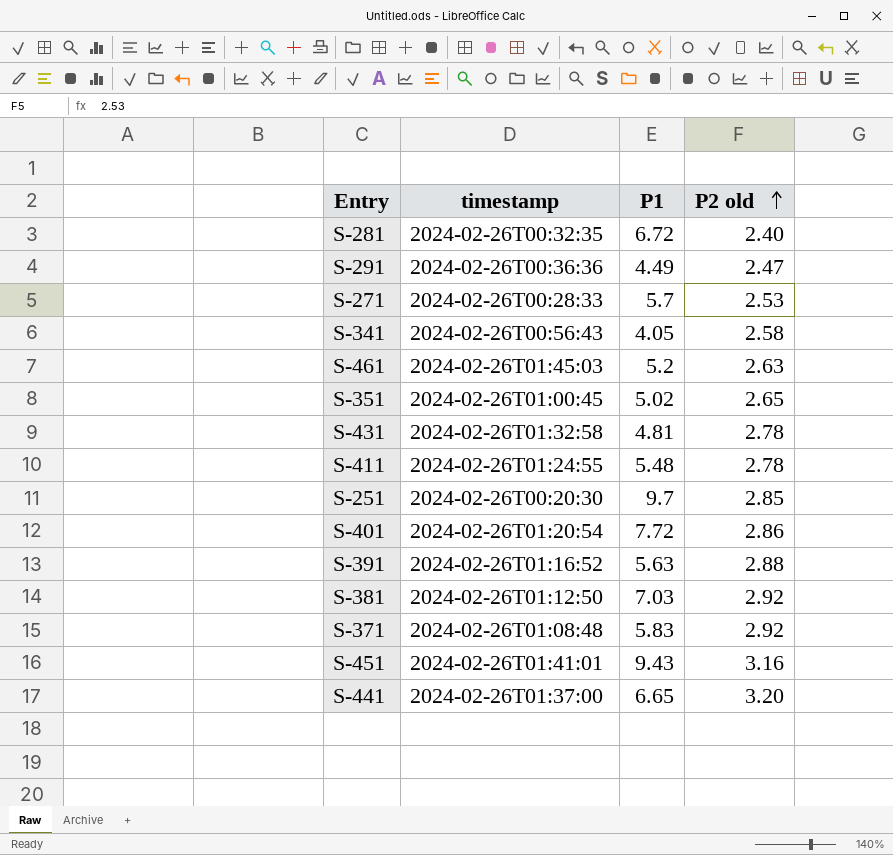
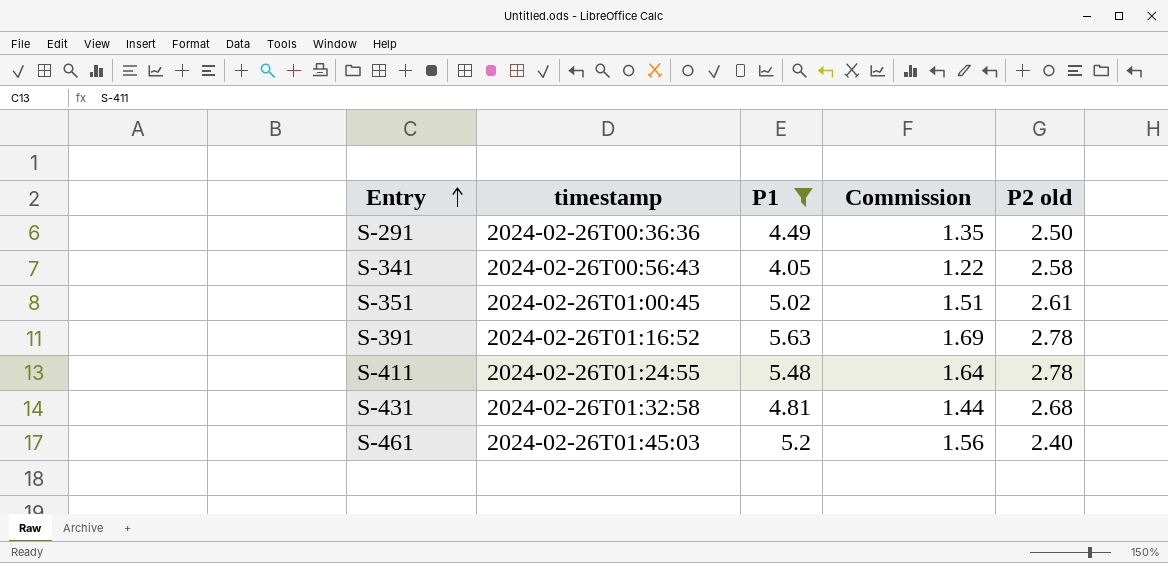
filter: none -> P1 <= 5.63
row order: P2 old ascending -> Entry ascending
column Commission | formula: none -> [P1] * 0.3
S-291 | P2 old: 2.47 -> 2.50
S-351 | P2 old: 2.65 -> 2.61
S-391 | P2 old: 2.88 -> 2.78
S-431 | P2 old: 2.78 -> 2.68
S-461 | P2 old: 2.63 -> 2.40

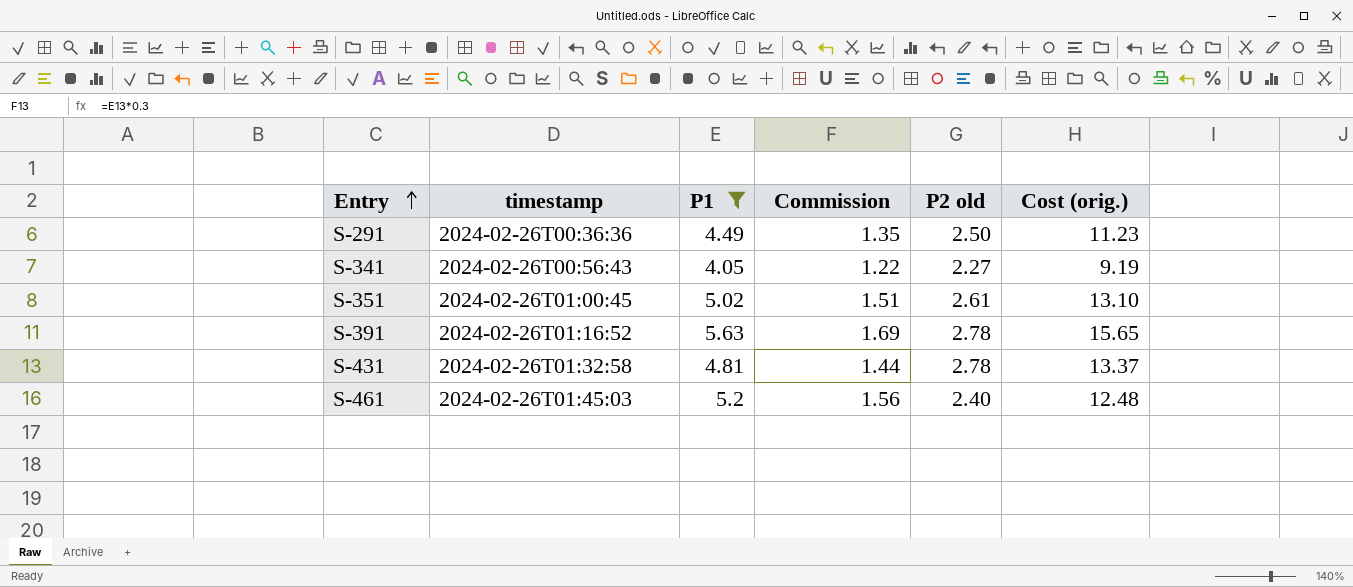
column Cost (orig.) | formula: none -> [P1] * [P2 old]
row S-411: 2024-02-26T01:24:55 | 5.48 | 1.64 | 2.78 -> none
S-341 | P2 old: 2.58 -> 2.27
S-431 | P2 old: 2.68 -> 2.78

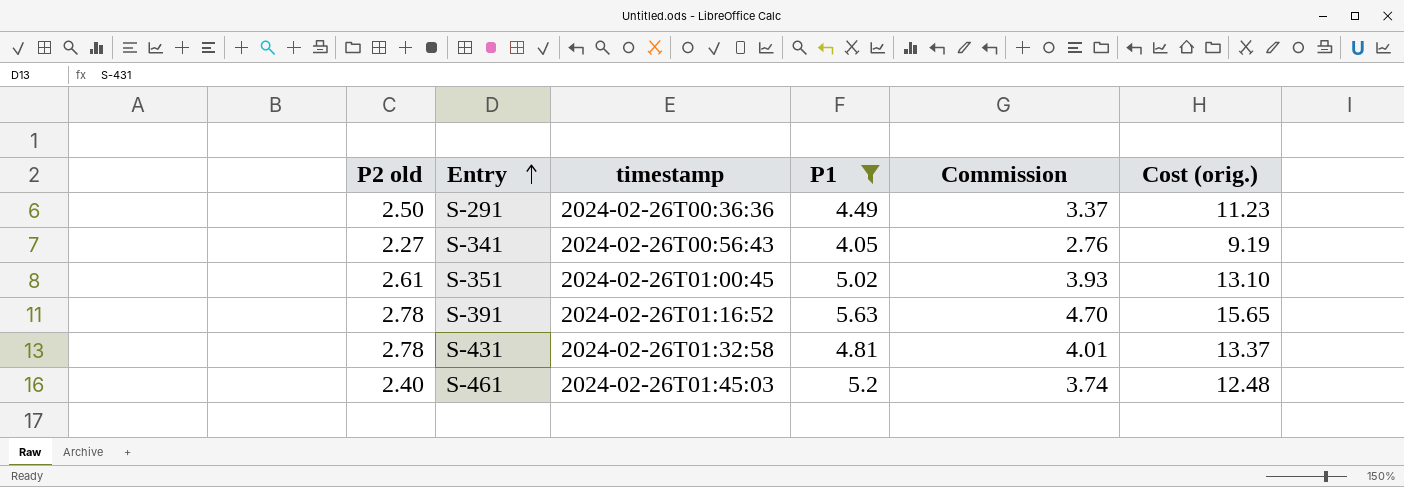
column P2 old | position: 5 -> 1
column Commission | formula: [P1] * 0.3 -> [Cost (orig.)] * 0.3

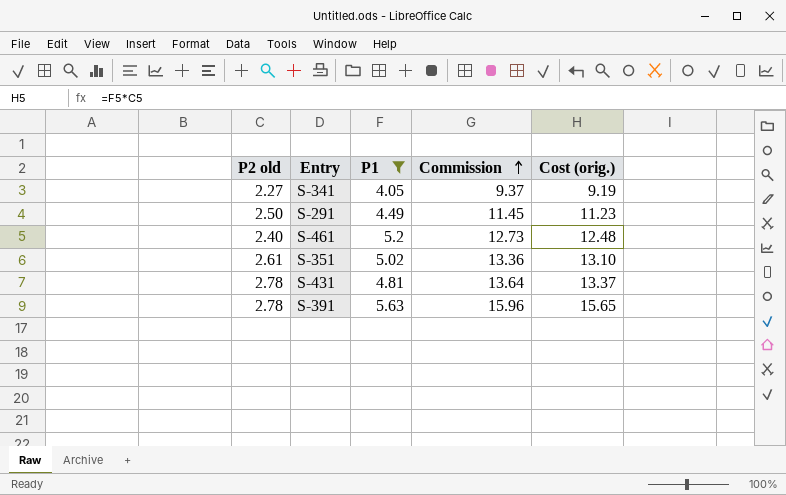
row order: Entry ascending -> Commission ascending
column timestamp | position: 3 -> none
column Commission | formula: [Cost (orig.)] * 0.3 -> [Cost (orig.)] * 1.02

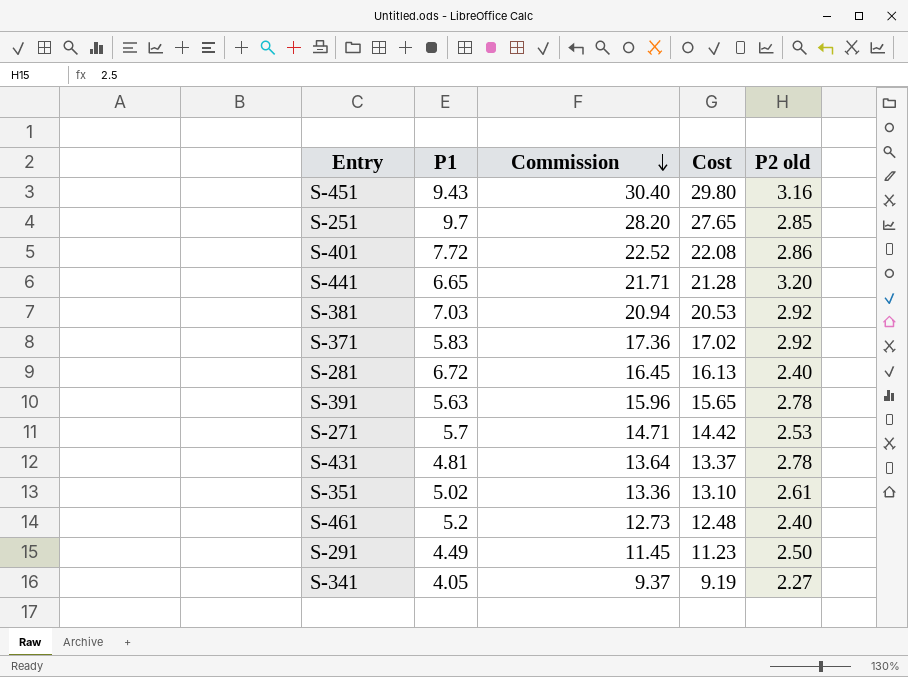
filter: P1 <= 5.63 -> none
row order: Commission ascending -> Commission descending
column name: Cost (orig.) -> Cost
column P2 old | position: 1 -> 5

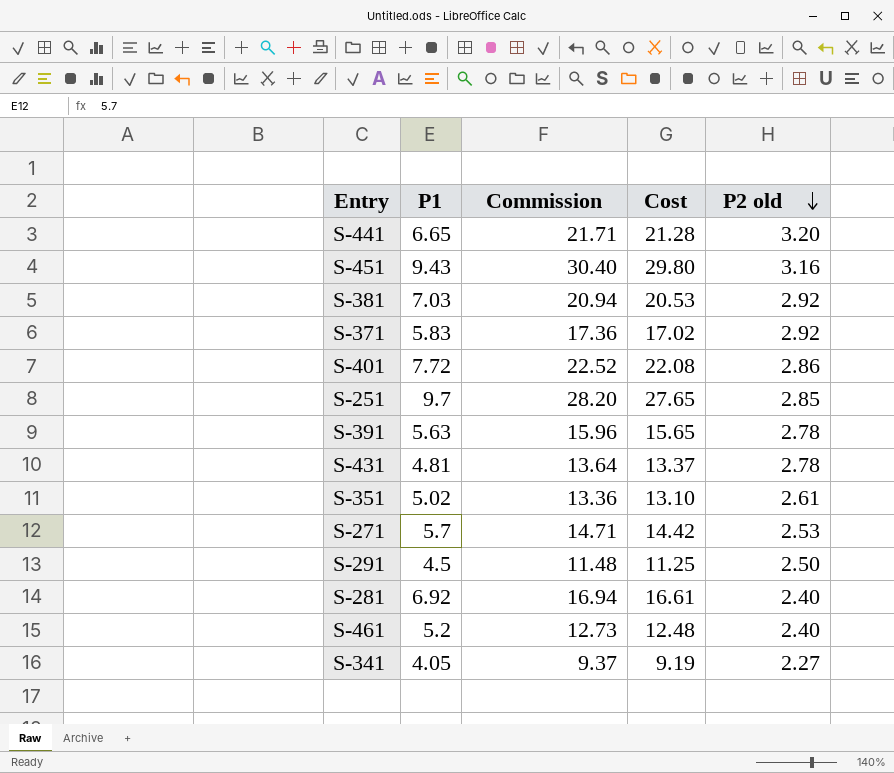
row order: Commission descending -> P2 old descending
S-291 | P1: 4.49 -> 4.5
S-291 | Commission: 11.45 -> 11.48
S-291 | Cost: 11.23 -> 11.25
S-281 | P1: 6.72 -> 6.92
S-281 | Commission: 16.45 -> 16.94
S-281 | Cost: 16.13 -> 16.61

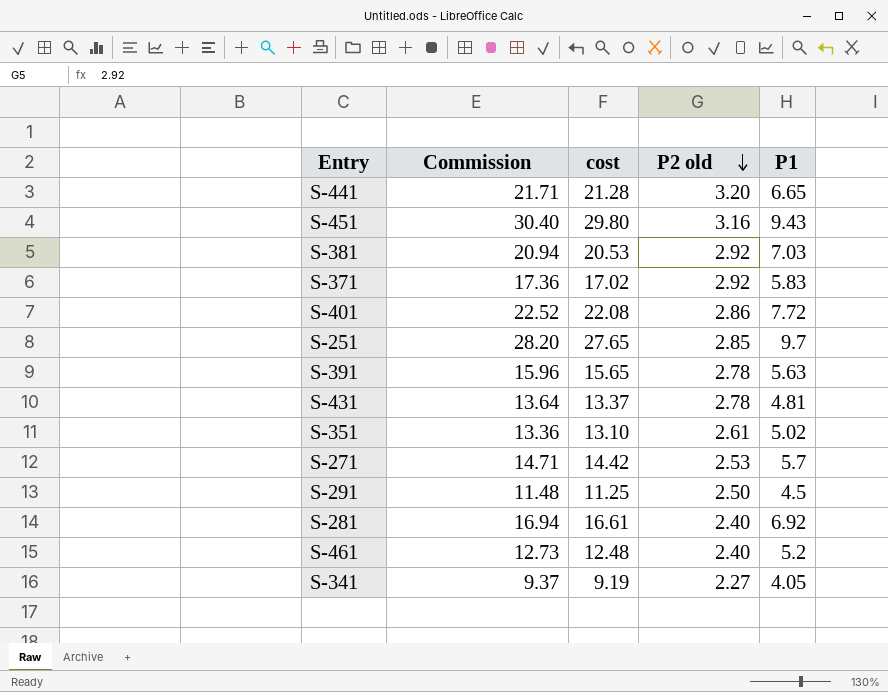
column name: Cost -> cost
column P1 | position: 2 -> 5

